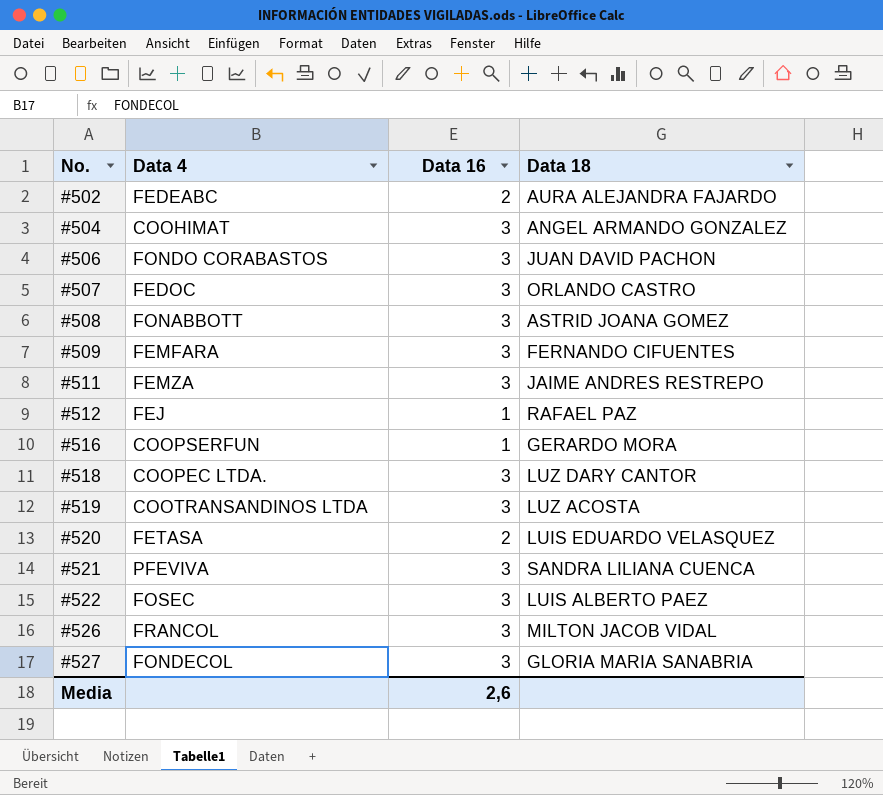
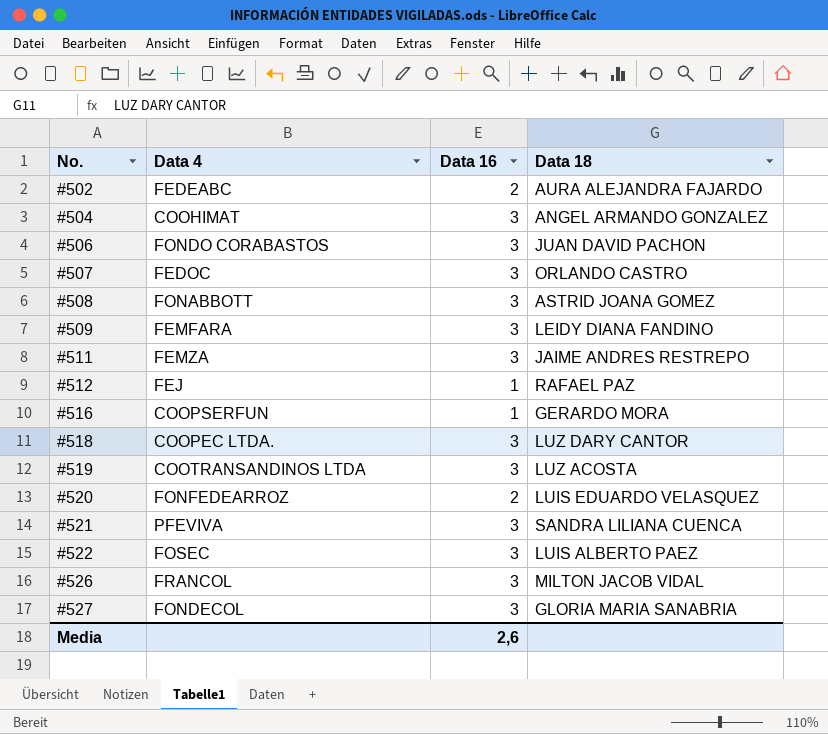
#509 | Data 18: FERNANDO CIFUENTES -> LEIDY DIANA FANDINO
#520 | Data 4: FETASA -> FONFEDEARROZ

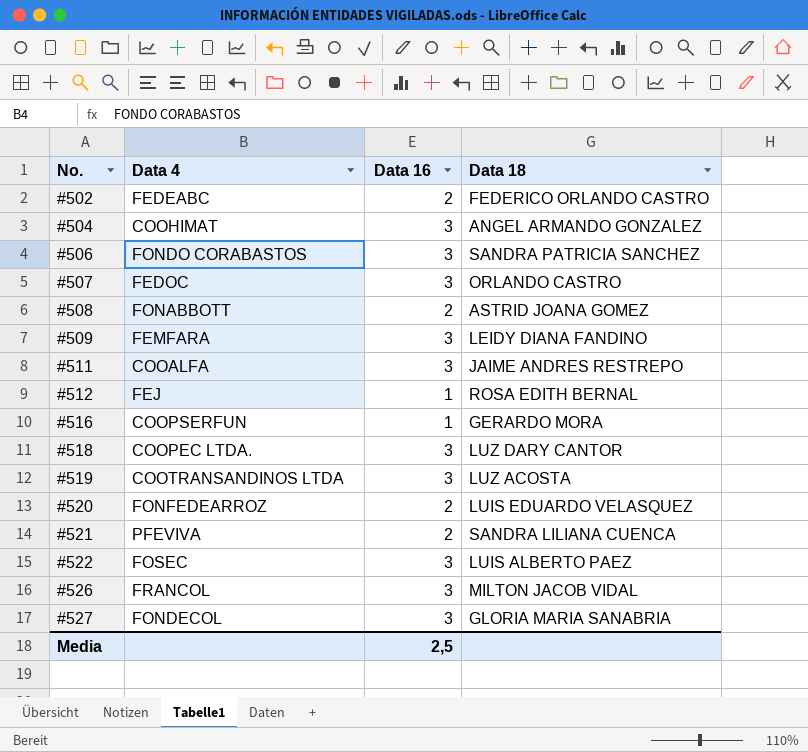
#502 | Data 18: AURA ALEJANDRA FAJARDO -> FEDERICO ORLANDO CASTRO
#506 | Data 18: JUAN DAVID PACHON -> SANDRA PATRICIA SANCHEZ
#508 | Data 16: 3 -> 2
#511 | Data 4: FEMZA -> COOALFA
#512 | Data 18: RAFAEL PAZ -> ROSA EDITH BERNAL
#521 | Data 16: 3 -> 2
Media | Data 16: 2,6 -> 2,5

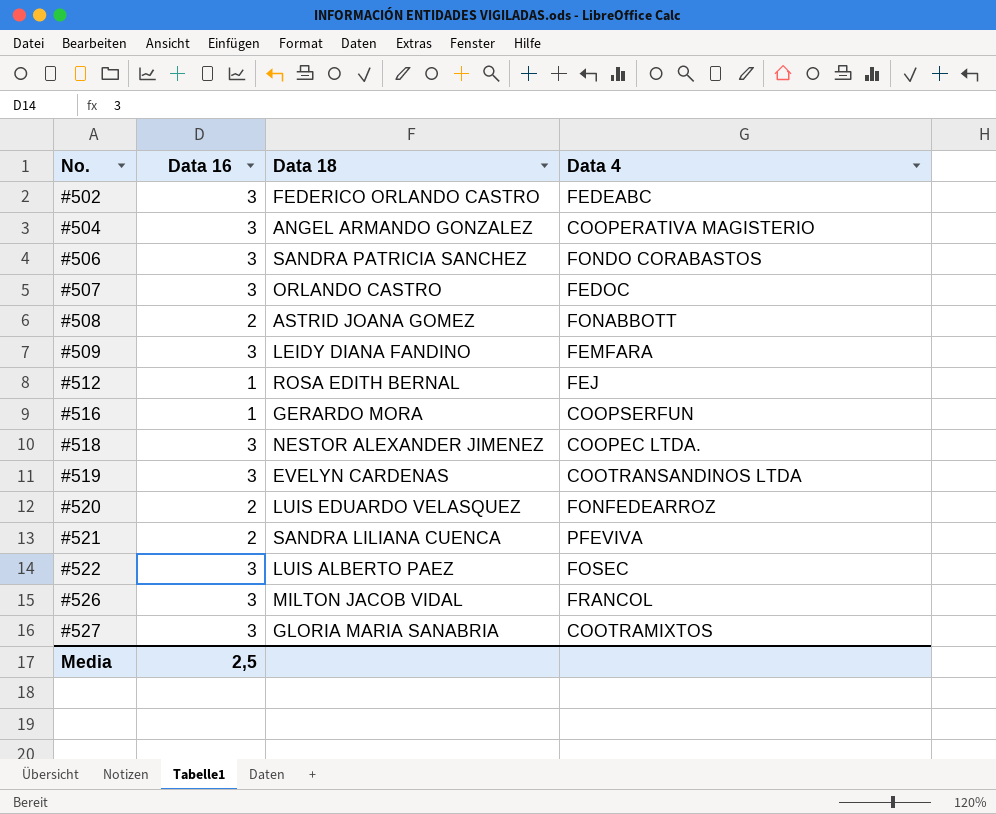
column Data 4 | position: 2 -> 4
row #511: COOALFA | 3 | JAIME ANDRES RESTREPO -> none
#502 | Data 16: 2 -> 3
#504 | Data 4: COOHIMAT -> COOPERATIVA MAGISTERIO
#518 | Data 18: LUZ DARY CANTOR -> NESTOR ALEXANDER JIMENEZ
#519 | Data 18: LUZ ACOSTA -> EVELYN CARDENAS
#527 | Data 4: FONDECOL -> COOTRAMIXTOS

